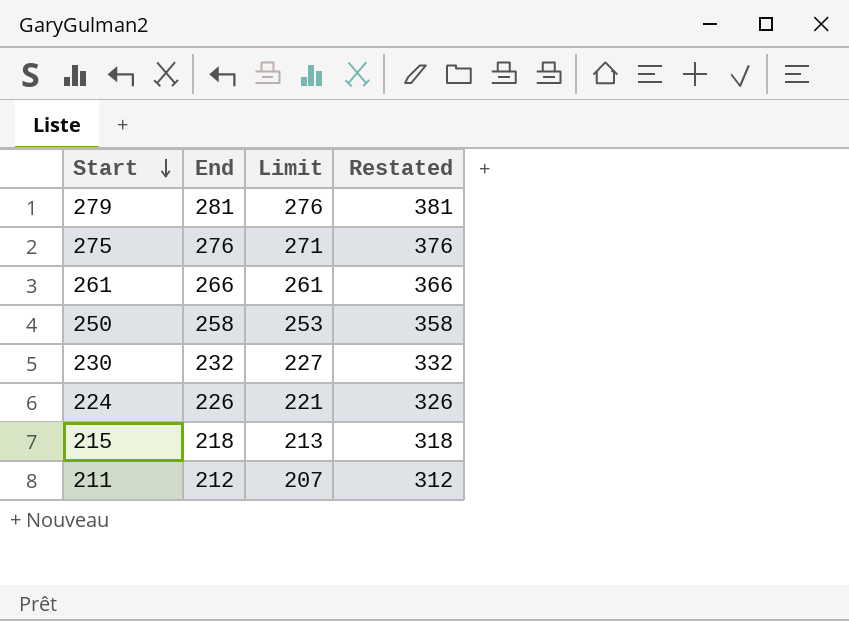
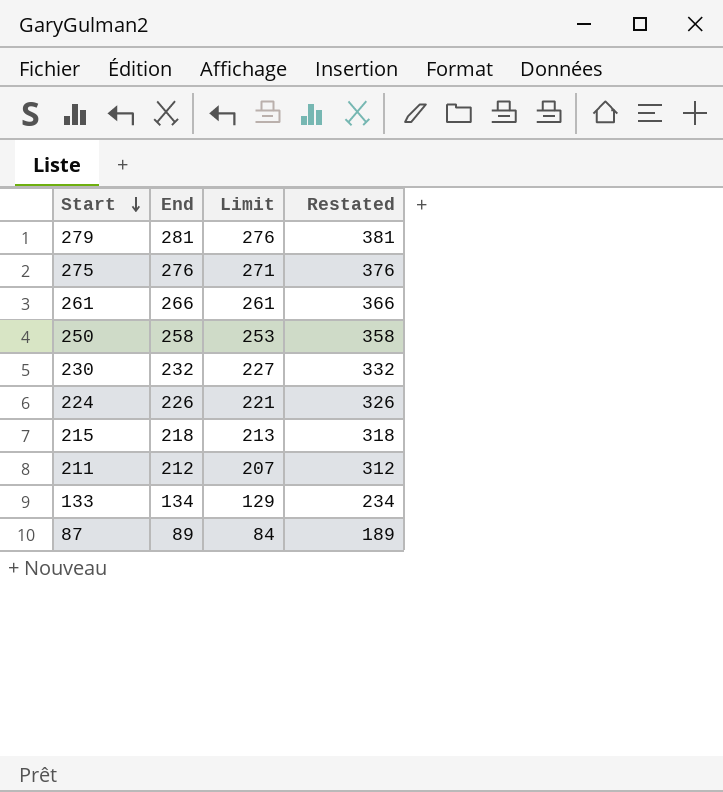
row 133: none -> 134 | 129 | 234
row 87: none -> 89 | 84 | 189

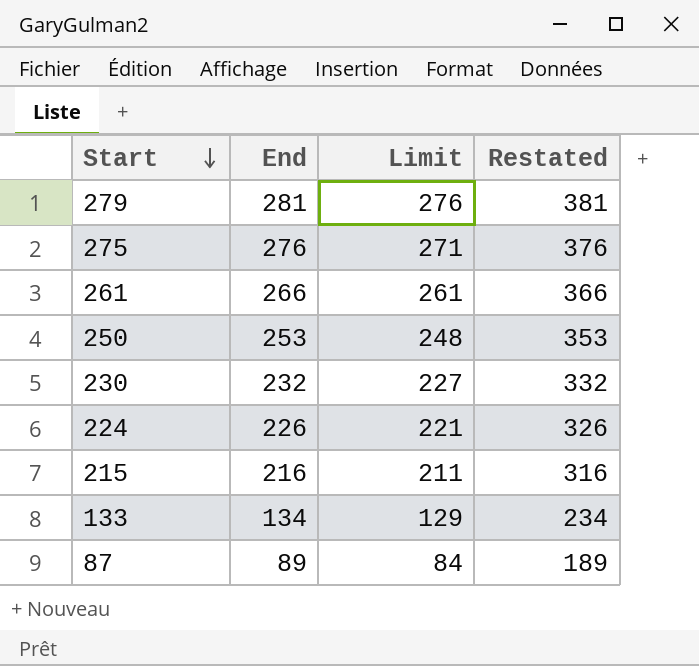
row 211: 212 | 207 | 312 -> none
250 | End: 258 -> 253
250 | Limit: 253 -> 248
250 | Restated: 358 -> 353
215 | End: 218 -> 216
215 | Limit: 213 -> 211
215 | Restated: 318 -> 316

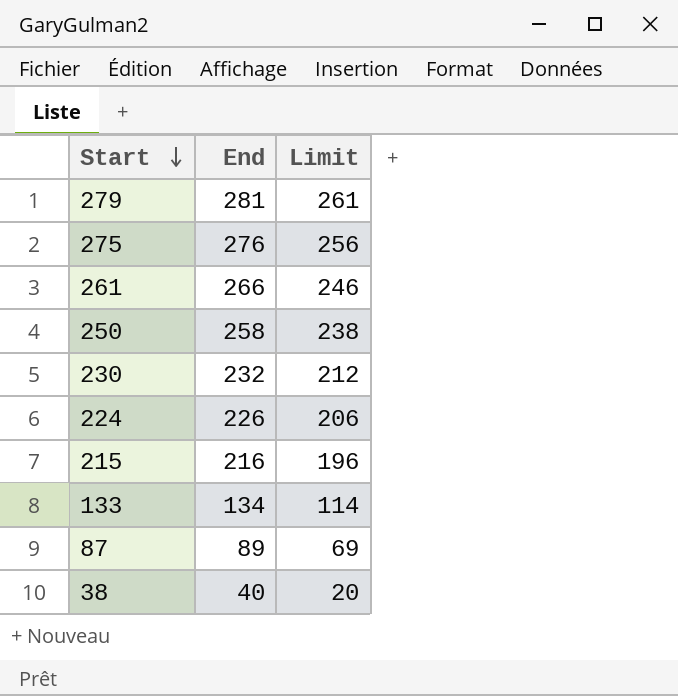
column Restated | formula: [End] + 100 -> none
column Limit | formula: [End] - 5 -> [End] - 20
250 | End: 253 -> 258
row 38: none -> 40 | 20

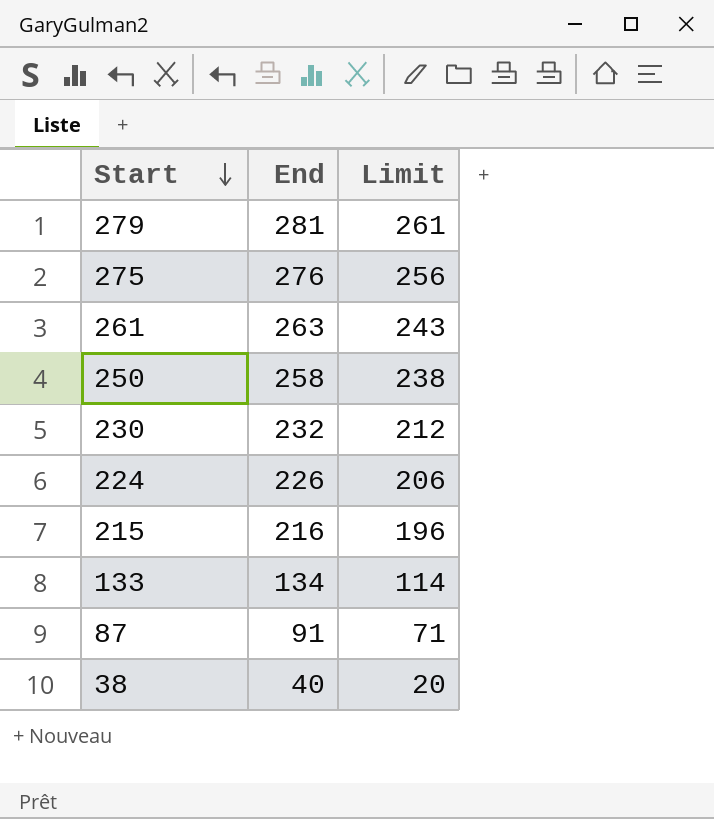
261 | End: 266 -> 263
261 | Limit: 246 -> 243
87 | End: 89 -> 91
87 | Limit: 69 -> 71

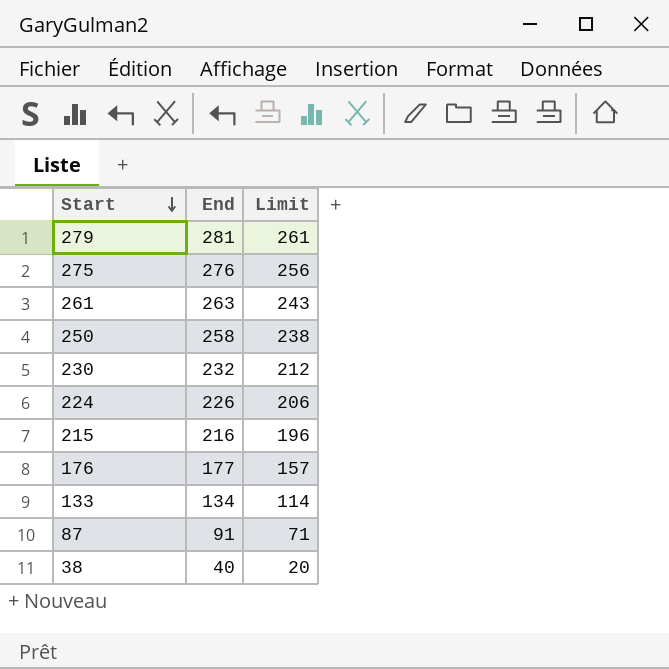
row 176: none -> 177 | 157

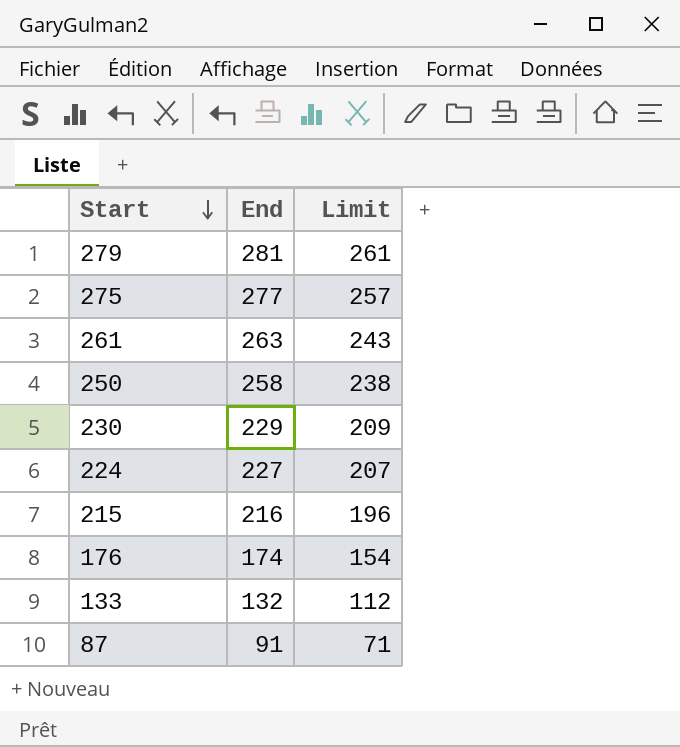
row 38: 40 | 20 -> none
275 | End: 276 -> 277
275 | Limit: 256 -> 257
230 | End: 232 -> 229
230 | Limit: 212 -> 209
224 | End: 226 -> 227
224 | Limit: 206 -> 207
176 | End: 177 -> 174
176 | Limit: 157 -> 154
133 | End: 134 -> 132
133 | Limit: 114 -> 112

